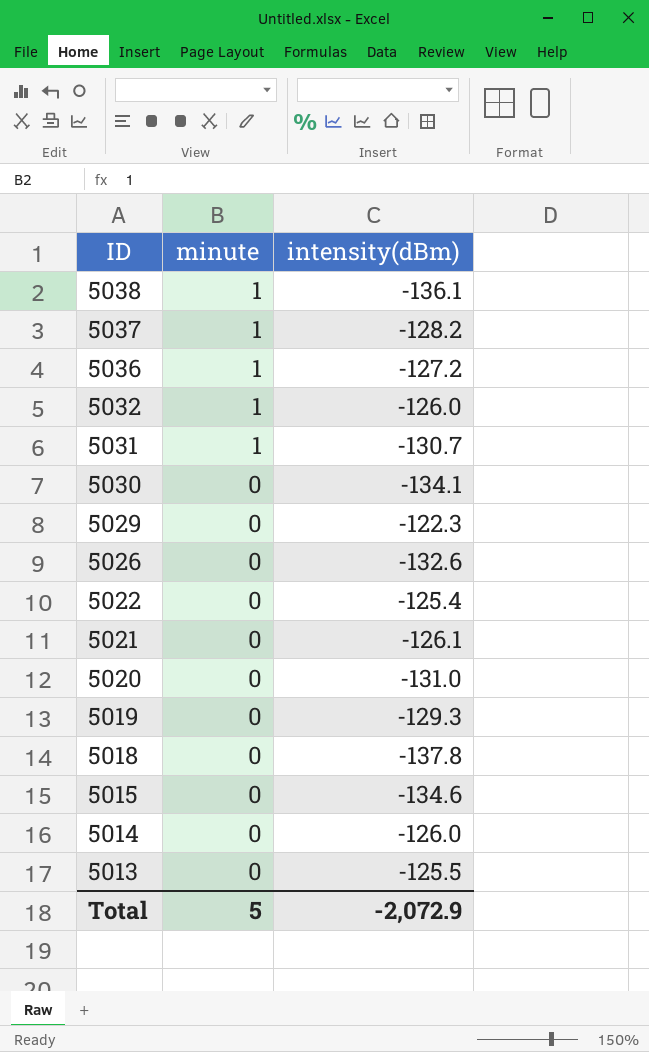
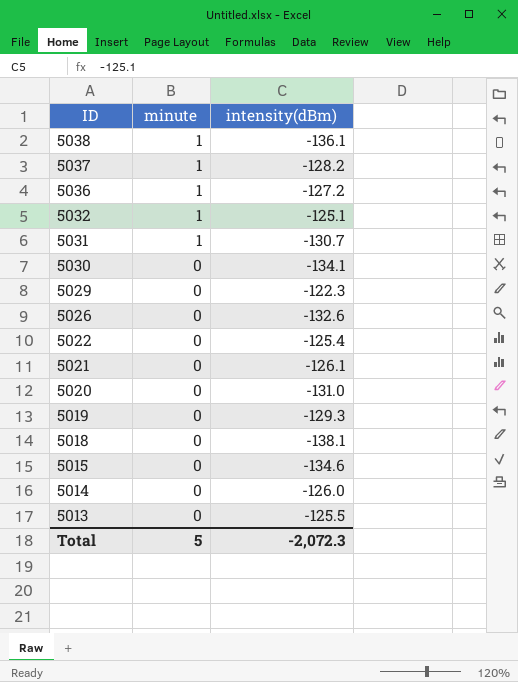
5032 | intensity(dBm): -126.0 -> -125.1
5018 | intensity(dBm): -137.8 -> -138.1
Total | intensity(dBm): -2,072.9 -> -2,072.3

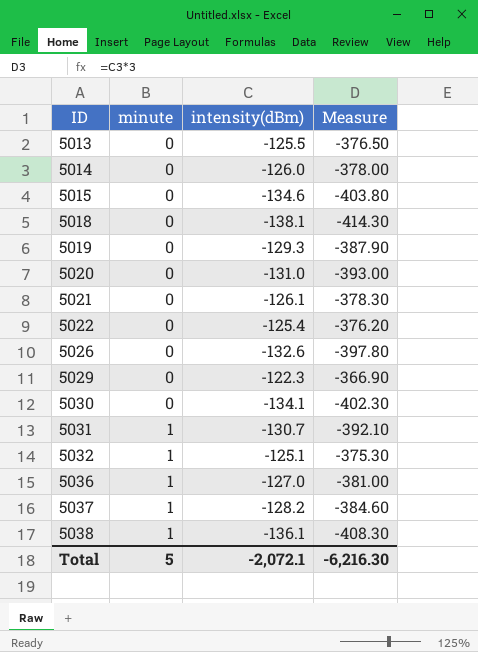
row order: ID descending -> ID ascending
column Measure | formula: none -> [intensity(dBm)] * 3
5036 | intensity(dBm): -127.2 -> -127.0
Total | intensity(dBm): -2,072.3 -> -2,072.1

